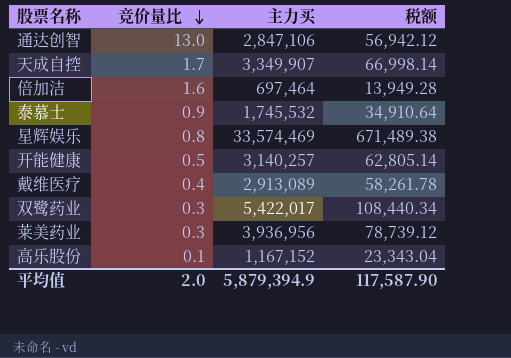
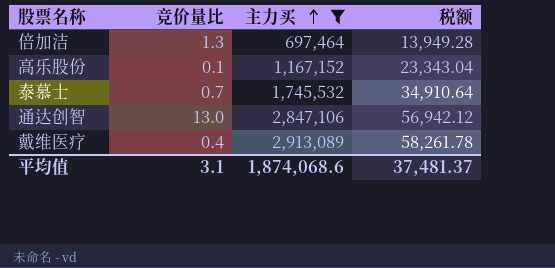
filter: none -> 主力买 <= 2,913,089
row order: 竞价量比 descending -> 主力买 ascending
倍加洁 | 竞价量比: 1.6 -> 1.3
泰慕士 | 竞价量比: 0.9 -> 0.7
平均值 | 竞价量比: 2.0 -> 3.1
平均值 | 主力买: 5,879,394.9 -> 1,874,068.6
平均值 | 税额: 117,587.90 -> 37,481.37

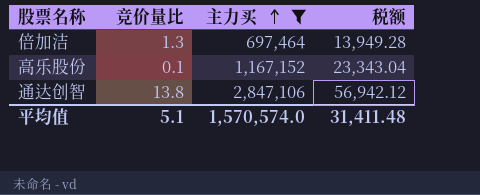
row 泰慕士: 0.7 | 1,745,532 | 34,910.64 -> none
row 戴维医疗: 0.4 | 2,913,089 | 58,261.78 -> none
通达创智 | 竞价量比: 13.0 -> 13.8
平均值 | 竞价量比: 3.1 -> 5.1
平均值 | 主力买: 1,874,068.6 -> 1,570,574.0
平均值 | 税额: 37,481.37 -> 31,411.48

